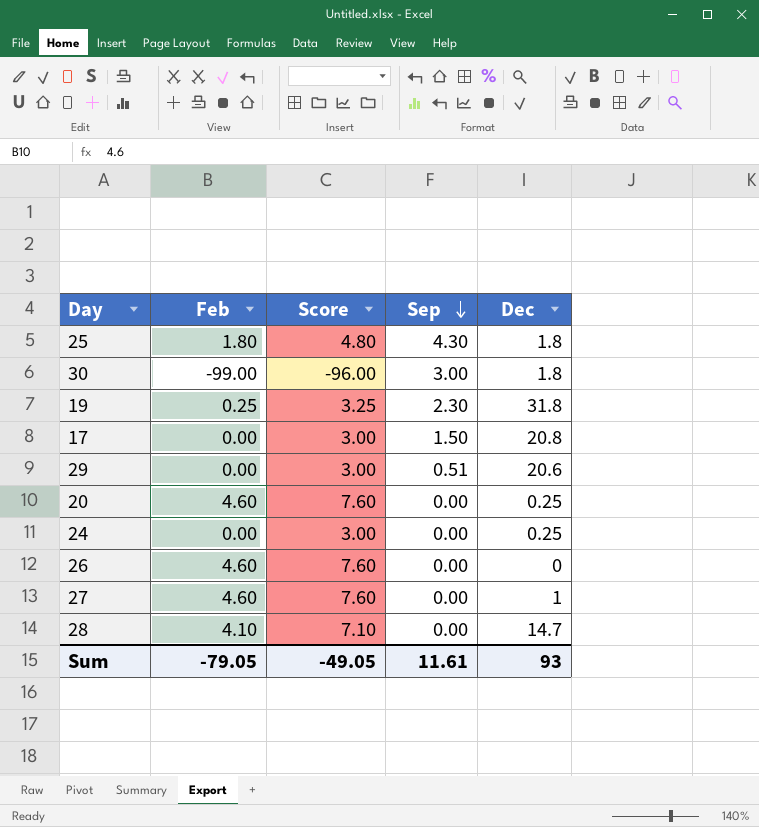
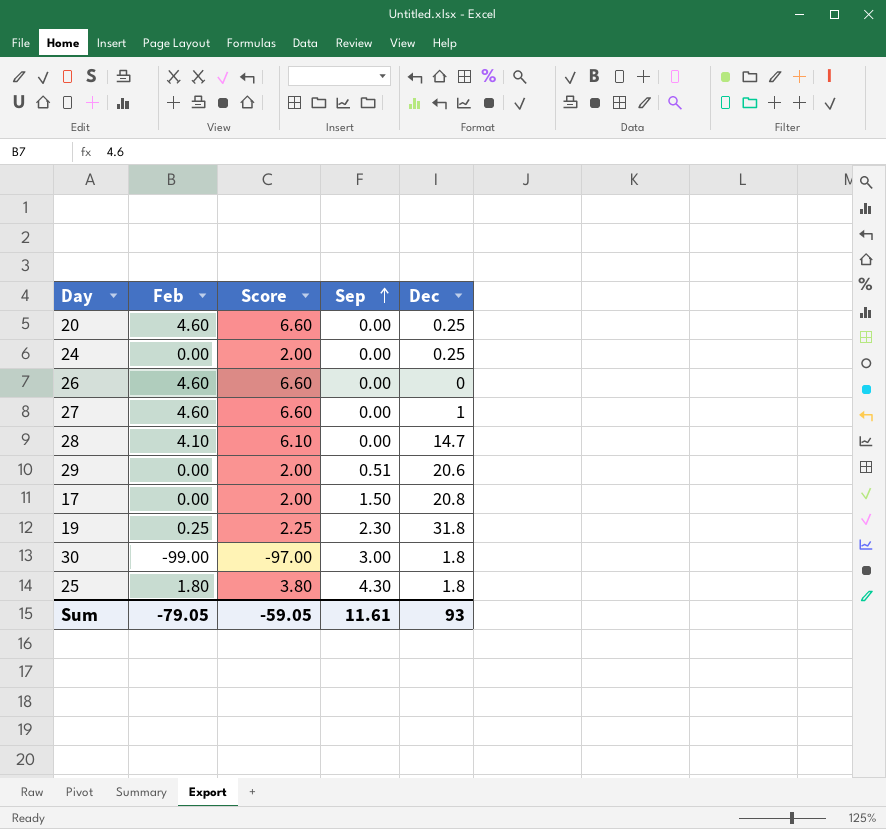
row order: Sep descending -> Sep ascending
column Score | formula: [Feb] + 3 -> [Feb] + 2
Sum | Score: -49.05 -> -59.05

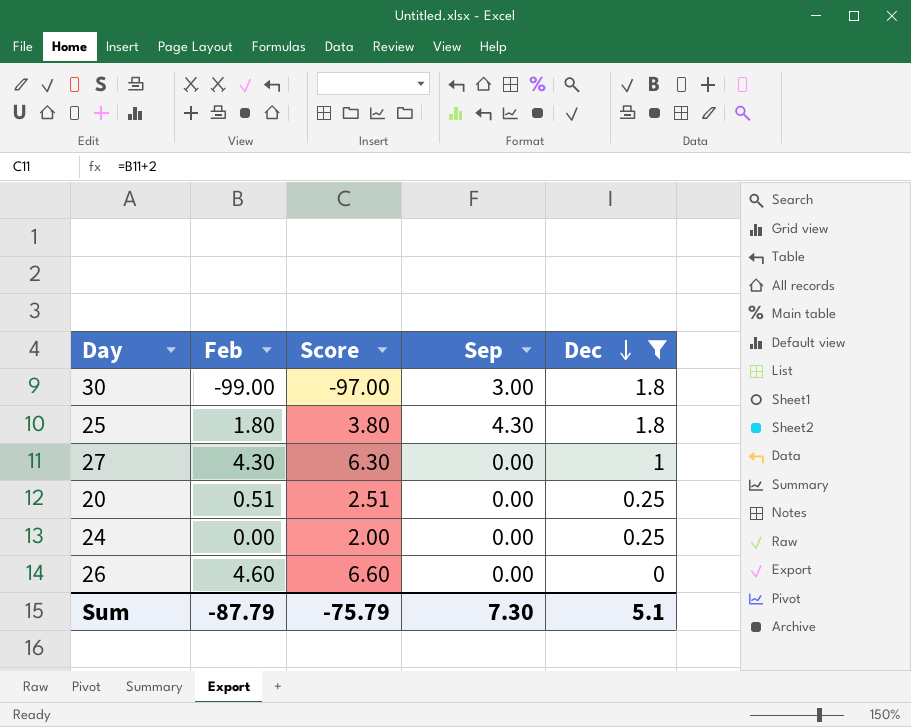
filter: none -> Dec <= 1.8
row order: Sep ascending -> Dec descending
27 | Feb: 4.60 -> 4.30
27 | Score: 6.60 -> 6.30
20 | Feb: 4.60 -> 0.51
20 | Score: 6.60 -> 2.51
Sum | Feb: -79.05 -> -87.79
Sum | Score: -59.05 -> -75.79
Sum | Sep: 11.61 -> 7.30
Sum | Dec: 93 -> 5.1

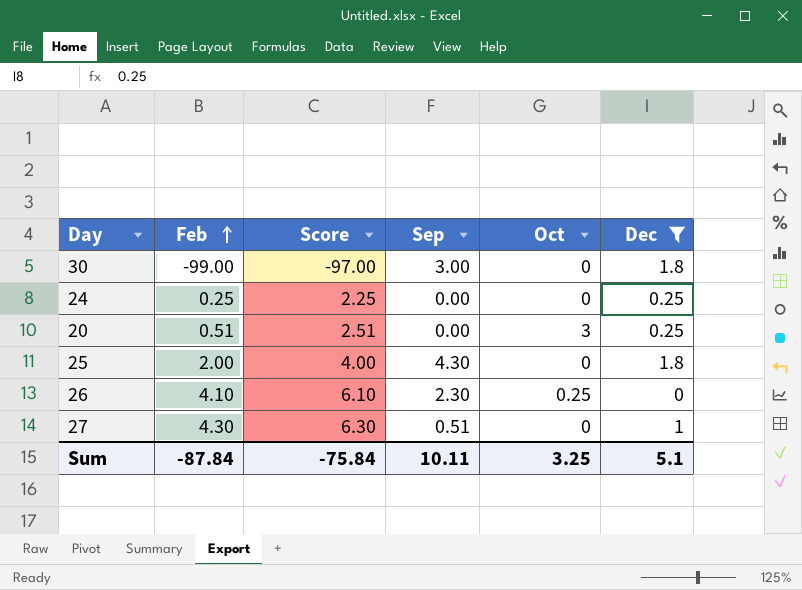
row order: Dec descending -> Feb ascending
column Oct | position: none -> 5
24 | Feb: 0.00 -> 0.25
24 | Score: 2.00 -> 2.25
25 | Feb: 1.80 -> 2.00
25 | Score: 3.80 -> 4.00
26 | Feb: 4.60 -> 4.10
26 | Score: 6.60 -> 6.10
26 | Sep: 0.00 -> 2.30
27 | Sep: 0.00 -> 0.51
Sum | Feb: -87.79 -> -87.84
Sum | Score: -75.79 -> -75.84
Sum | Sep: 7.30 -> 10.11

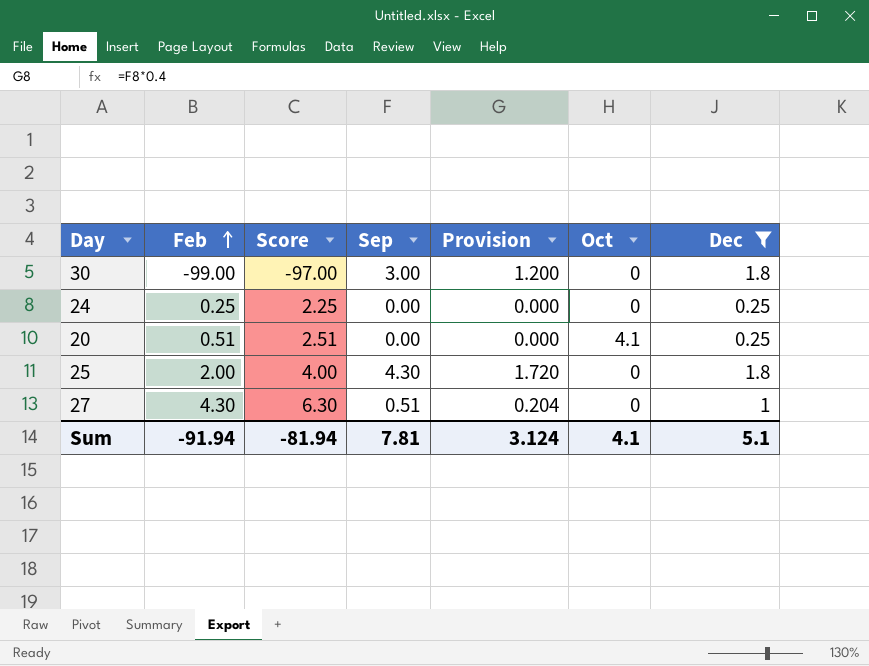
column Provision | formula: none -> [Sep] * 0.4
row 26: 4.10 | 6.10 | 2.30 | 0.25 | 0 -> none
20 | Oct: 3 -> 4.1
Sum | Feb: -87.84 -> -91.94
Sum | Score: -75.84 -> -81.94
Sum | Sep: 10.11 -> 7.81
Sum | Oct: 3.25 -> 4.1

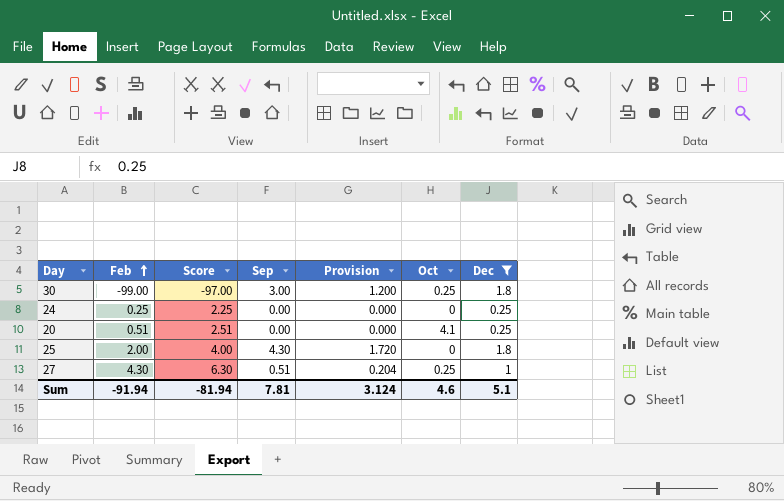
30 | Oct: 0 -> 0.25
27 | Oct: 0 -> 0.25
Sum | Oct: 4.1 -> 4.6

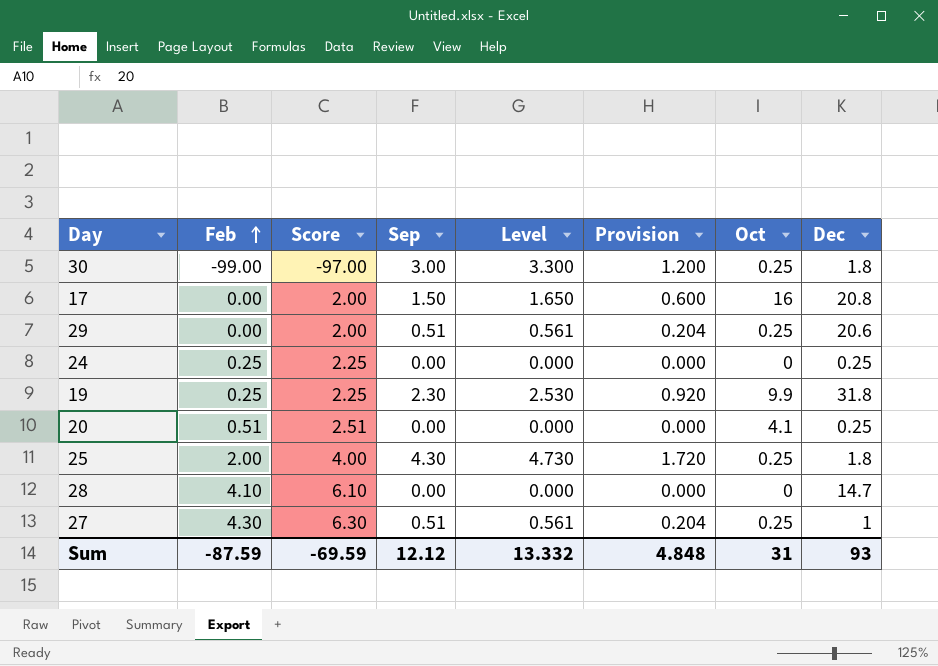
filter: Dec <= 1.8 -> none
column Level | formula: none -> [Sep] * 1.1
25 | Oct: 0 -> 0.25
Sum | Feb: -91.94 -> -87.59
Sum | Score: -81.94 -> -69.59
Sum | Sep: 7.81 -> 12.12
Sum | Provision: 3.124 -> 4.848
Sum | Oct: 4.6 -> 31
Sum | Dec: 5.1 -> 93

